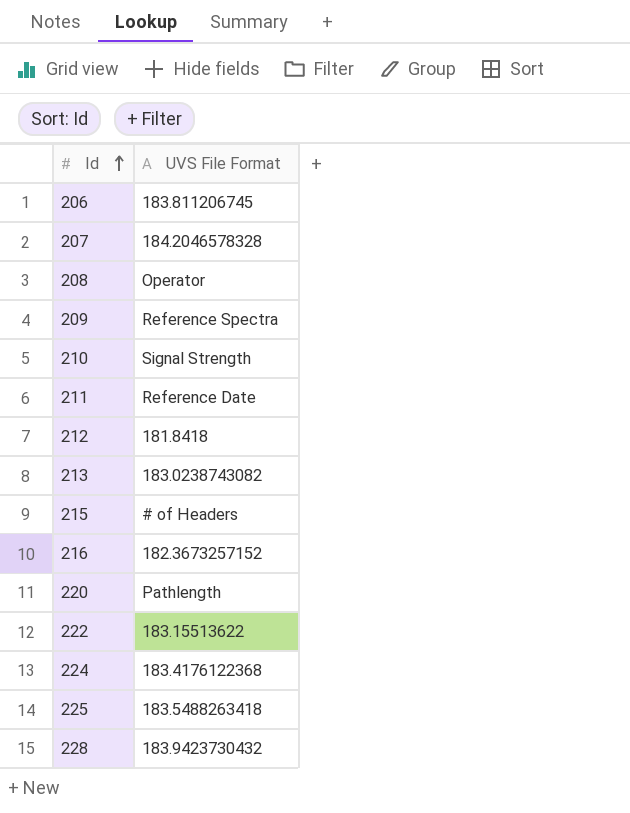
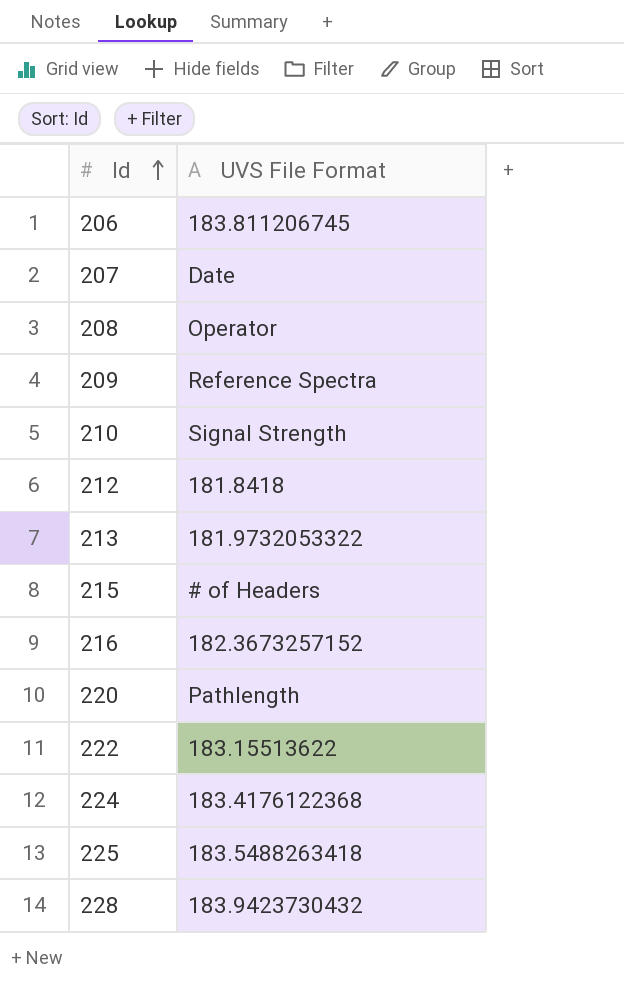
row 211: Reference Date -> none
207 | UVS File Format: 184.2046578328 -> Date
213 | UVS File Format: 183.0238743082 -> 181.9732053322

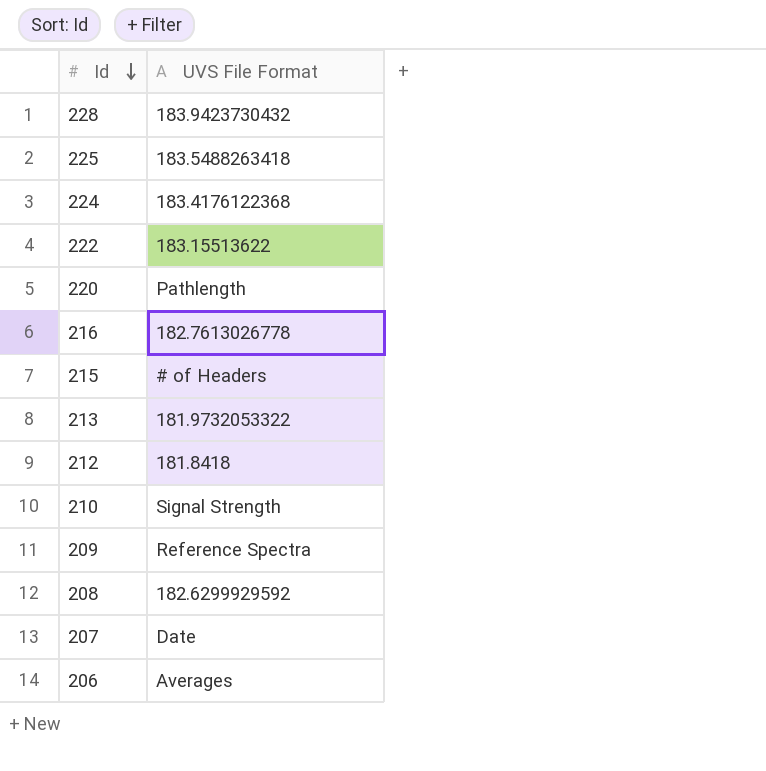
row order: Id ascending -> Id descending
216 | UVS File Format: 182.3673257152 -> 182.7613026778
208 | UVS File Format: Operator -> 182.6299929592
206 | UVS File Format: 183.811206745 -> Averages

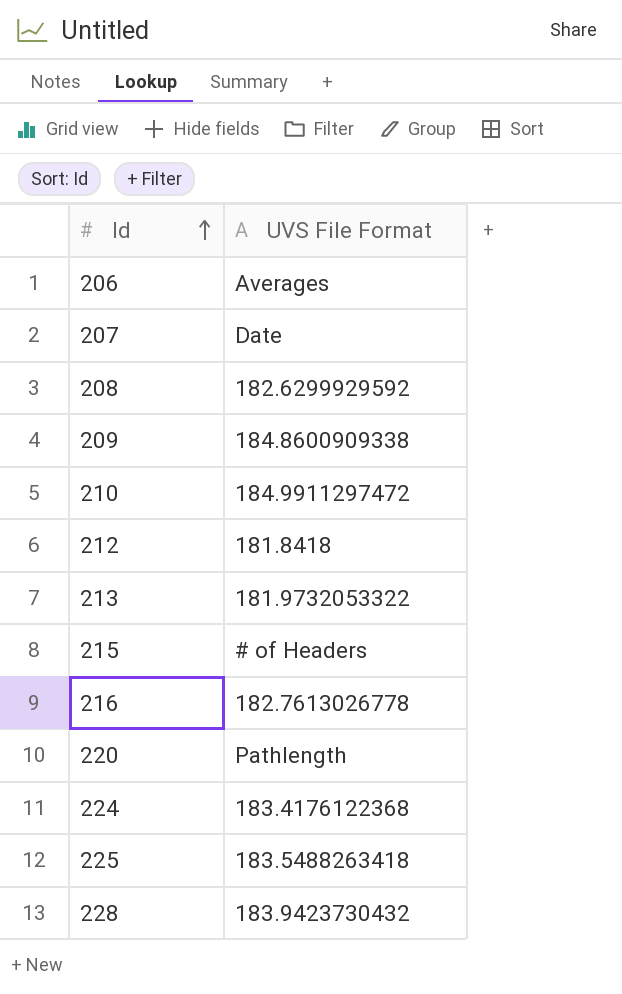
row order: Id descending -> Id ascending
row 222: 183.15513622 -> none
209 | UVS File Format: Reference Spectra -> 184.8600909338
210 | UVS File Format: Signal Strength -> 184.9911297472

